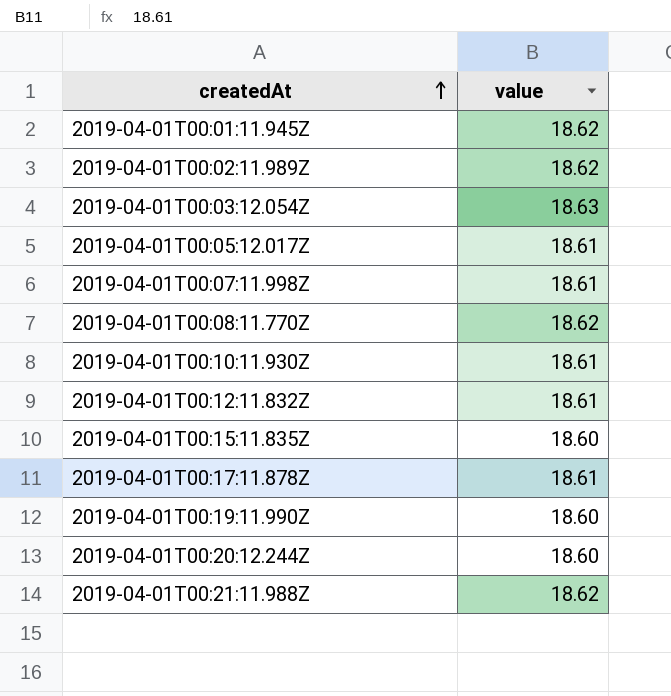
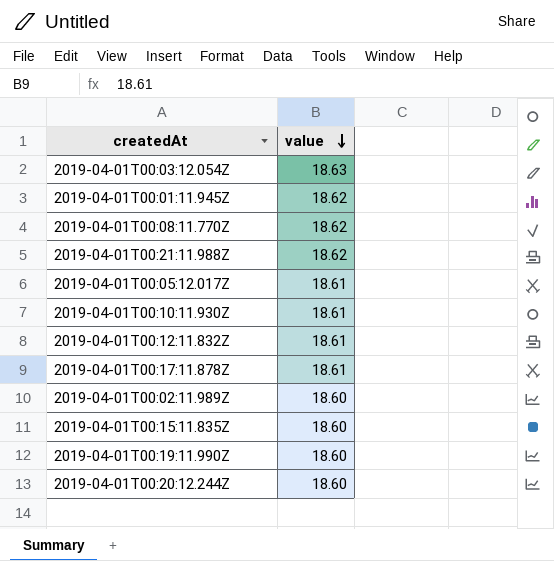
row order: createdAt ascending -> value descending
row 2019-04-01T00:07:11.998Z: 18.61 -> none
2019-04-01T00:02:11.989Z | value: 18.62 -> 18.60

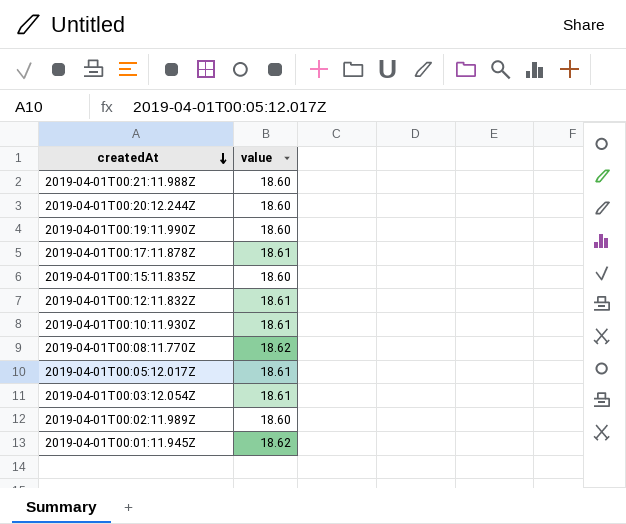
row order: value descending -> createdAt descending
2019-04-01T00:21:11.988Z | value: 18.62 -> 18.60
2019-04-01T00:03:12.054Z | value: 18.63 -> 18.61

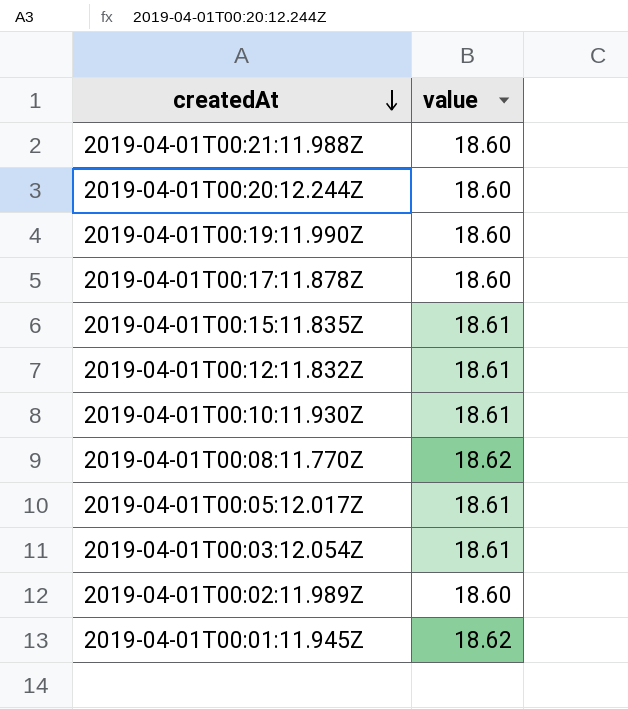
2019-04-01T00:17:11.878Z | value: 18.61 -> 18.60
2019-04-01T00:15:11.835Z | value: 18.60 -> 18.61

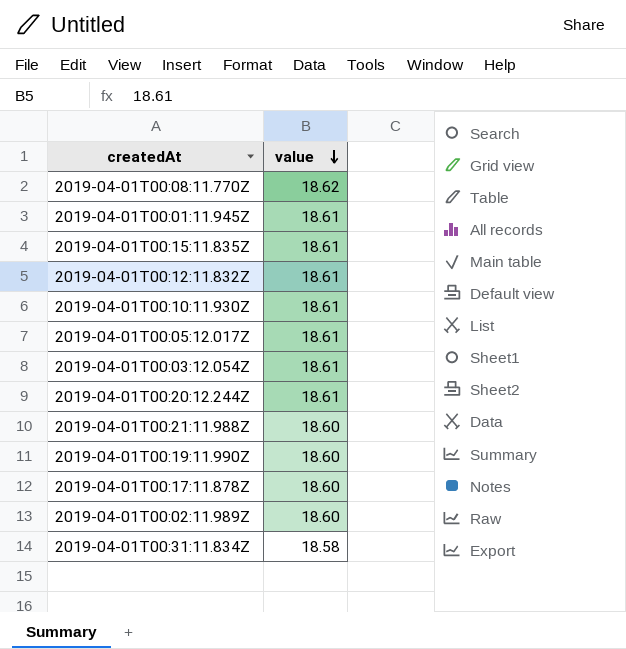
row order: createdAt descending -> value descending
2019-04-01T00:01:11.945Z | value: 18.62 -> 18.61
2019-04-01T00:20:12.244Z | value: 18.60 -> 18.61
row 2019-04-01T00:31:11.834Z: none -> 18.58

